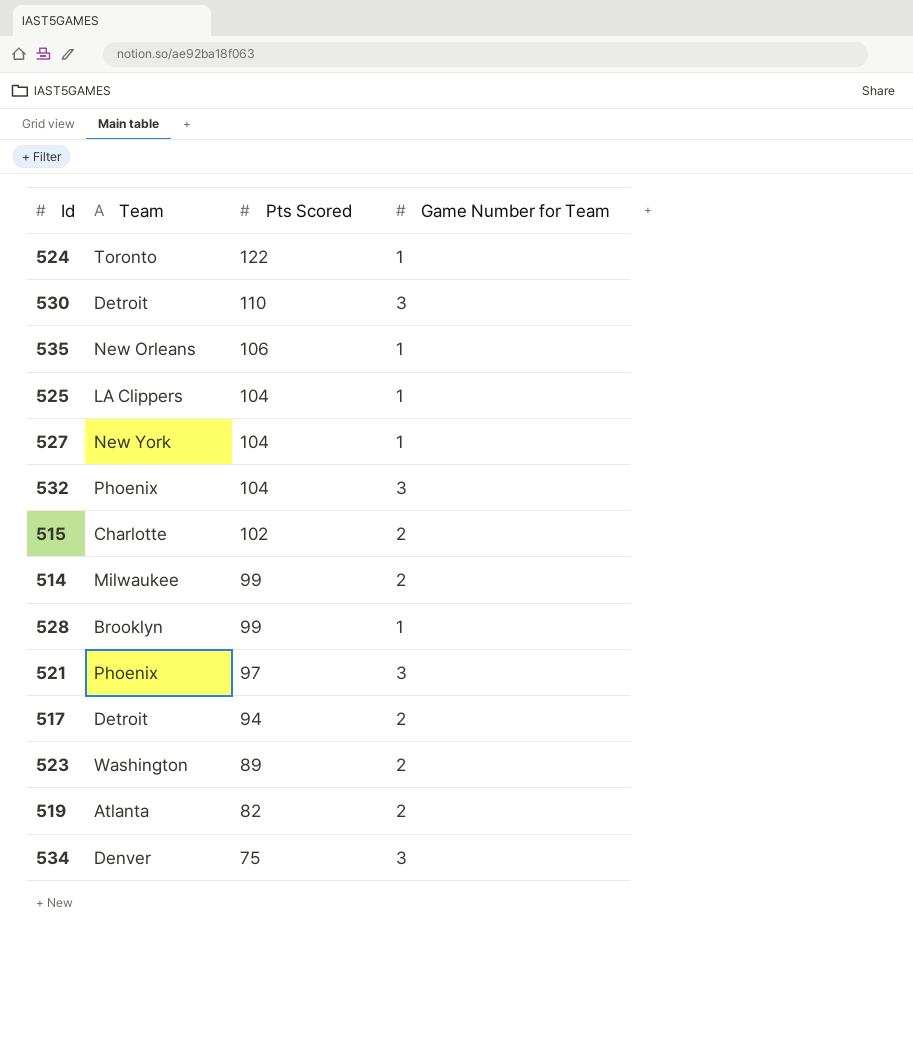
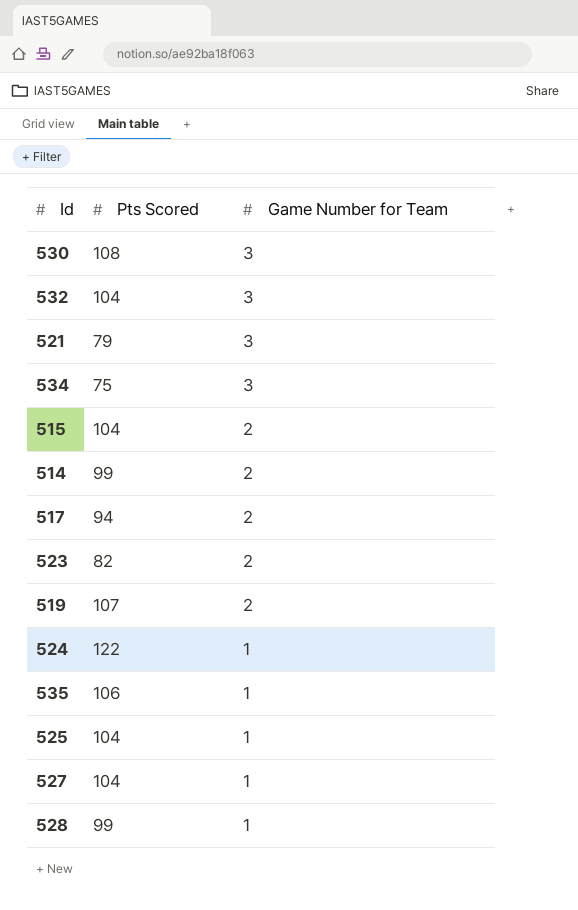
row order: Pts Scored descending -> Game Number for Team descending
column Team | position: 2 -> none
530 | Pts Scored: 110 -> 108
521 | Pts Scored: 97 -> 79
515 | Pts Scored: 102 -> 104
523 | Pts Scored: 89 -> 82
519 | Pts Scored: 82 -> 107

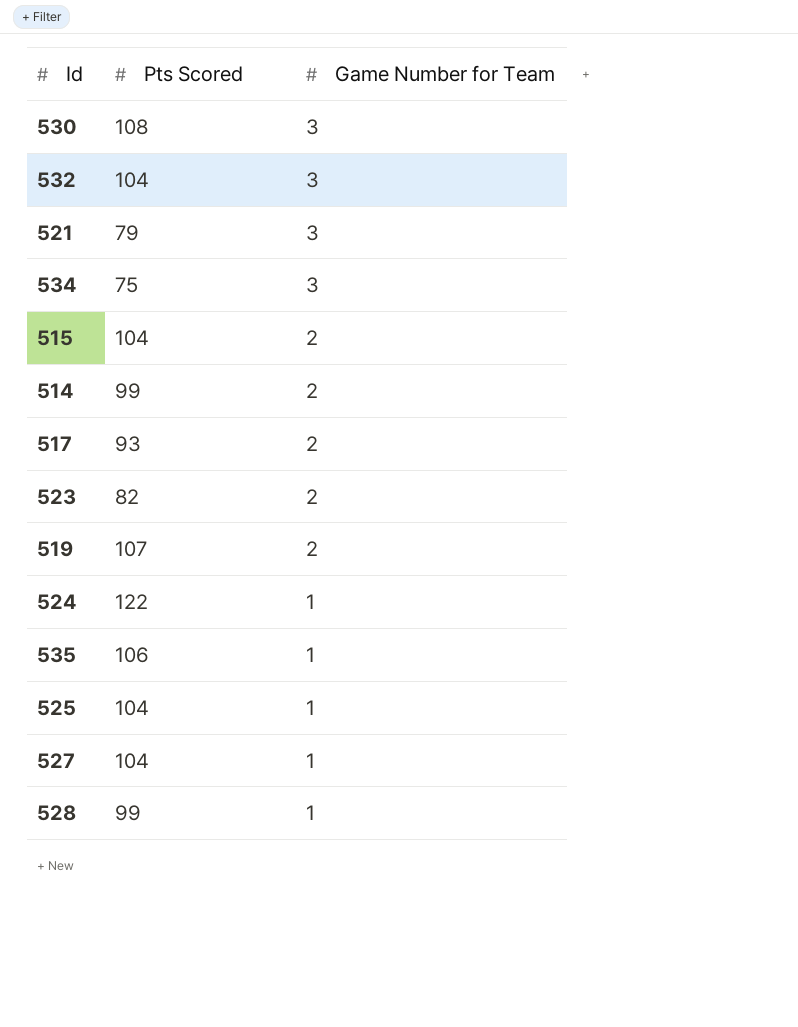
517 | Pts Scored: 94 -> 93

